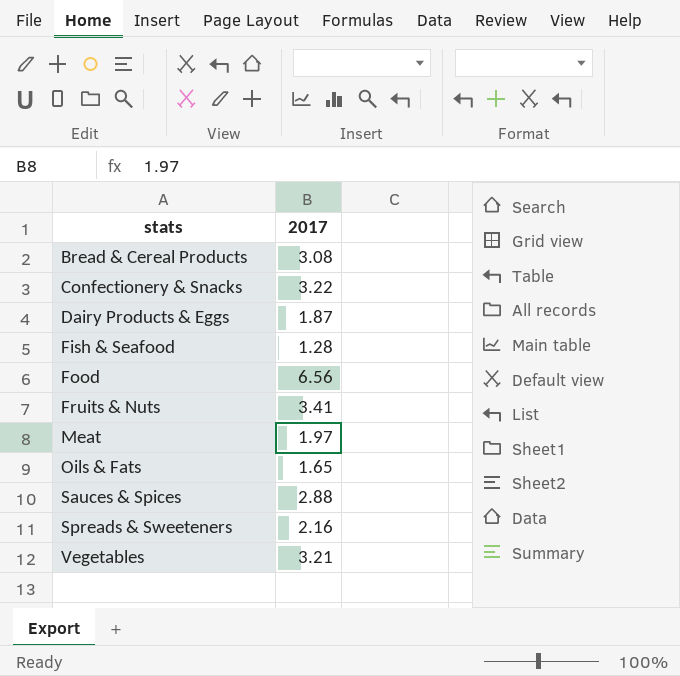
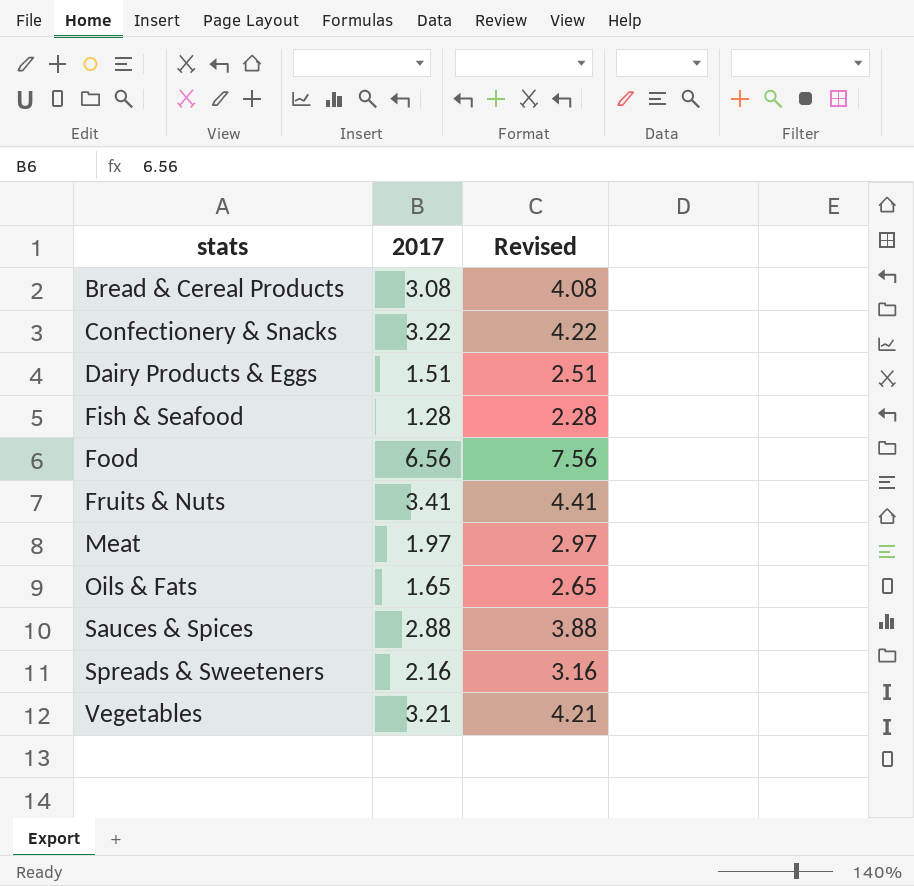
column Revised | formula: none -> [2017] + 1
Dairy Products & Eggs | 2017: 1.87 -> 1.51

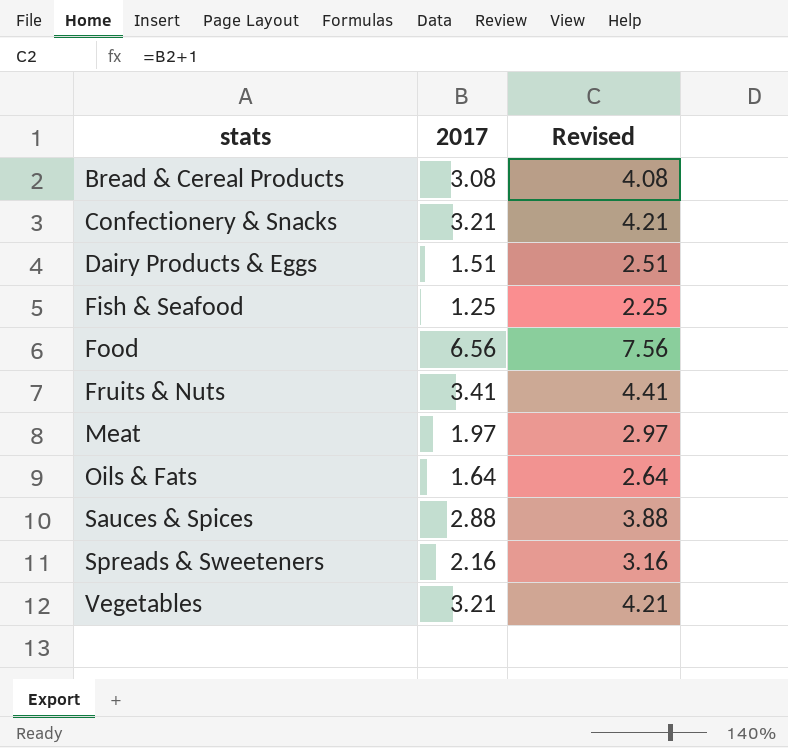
Confectionery & Snacks | 2017: 3.22 -> 3.21
Confectionery & Snacks | Revised: 4.22 -> 4.21
Fish & Seafood | 2017: 1.28 -> 1.25
Fish & Seafood | Revised: 2.28 -> 2.25
Oils & Fats | 2017: 1.65 -> 1.64
Oils & Fats | Revised: 2.65 -> 2.64

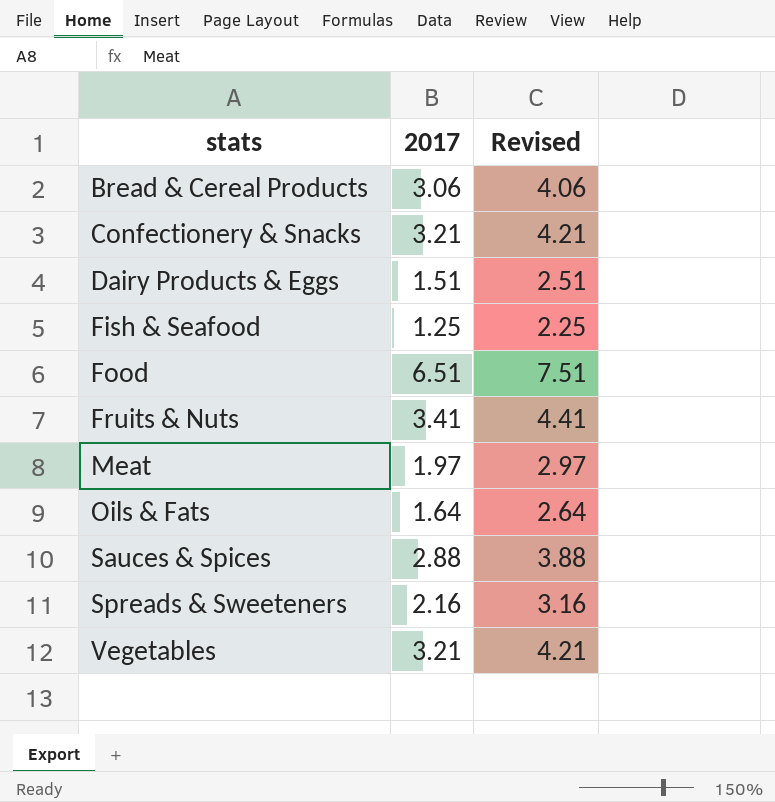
Bread & Cereal Products | 2017: 3.08 -> 3.06
Bread & Cereal Products | Revised: 4.08 -> 4.06
Food | 2017: 6.56 -> 6.51
Food | Revised: 7.56 -> 7.51

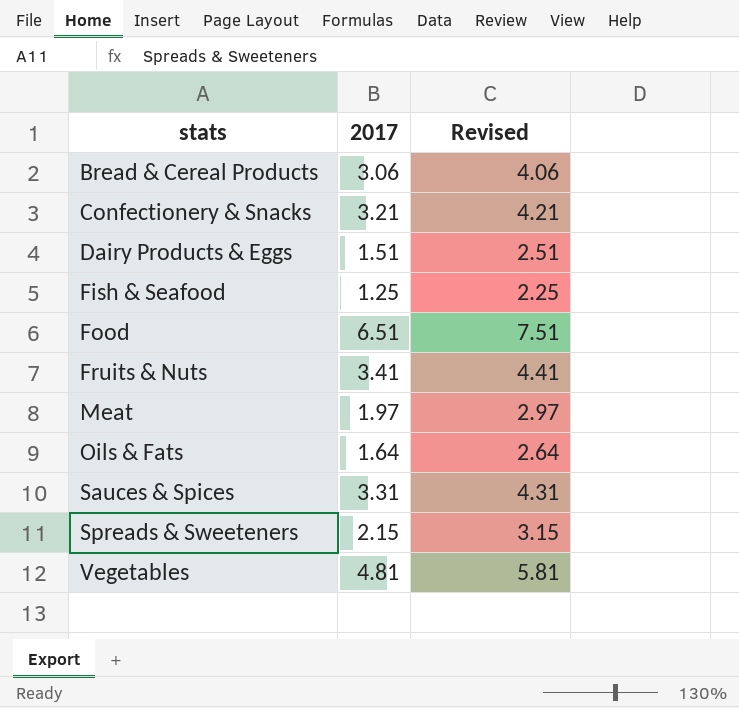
Sauces & Spices | 2017: 2.88 -> 3.31
Sauces & Spices | Revised: 3.88 -> 4.31
Spreads & Sweeteners | 2017: 2.16 -> 2.15
Spreads & Sweeteners | Revised: 3.16 -> 3.15
Vegetables | 2017: 3.21 -> 4.81
Vegetables | Revised: 4.21 -> 5.81

